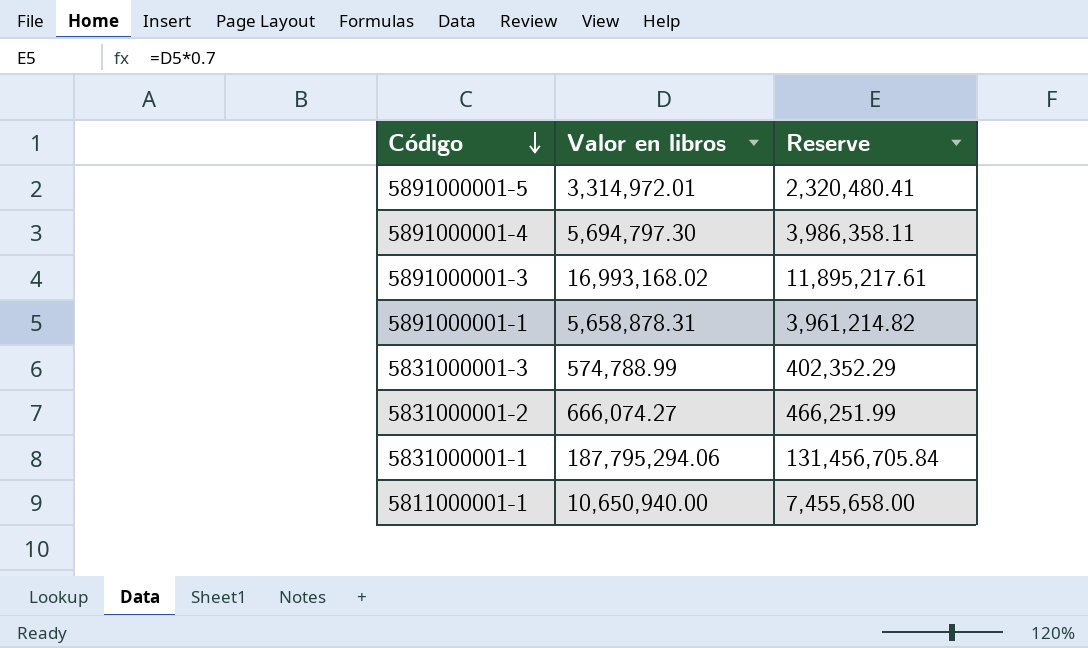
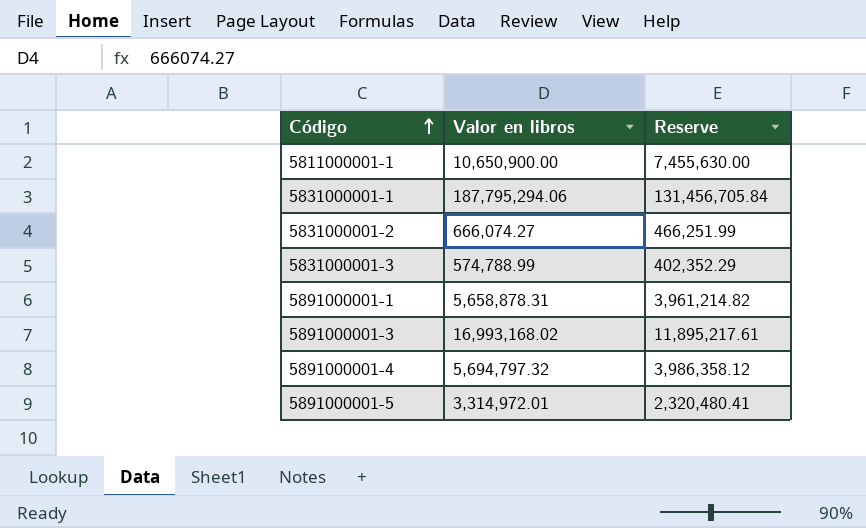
row order: Código descending -> Código ascending
5811000001-1 | Valor en libros: 10,650,940.00 -> 10,650,900.00
5811000001-1 | Reserve: 7,455,658.00 -> 7,455,630.00
5891000001-4 | Valor en libros: 5,694,797.30 -> 5,694,797.32
5891000001-4 | Reserve: 3,986,358.11 -> 3,986,358.12

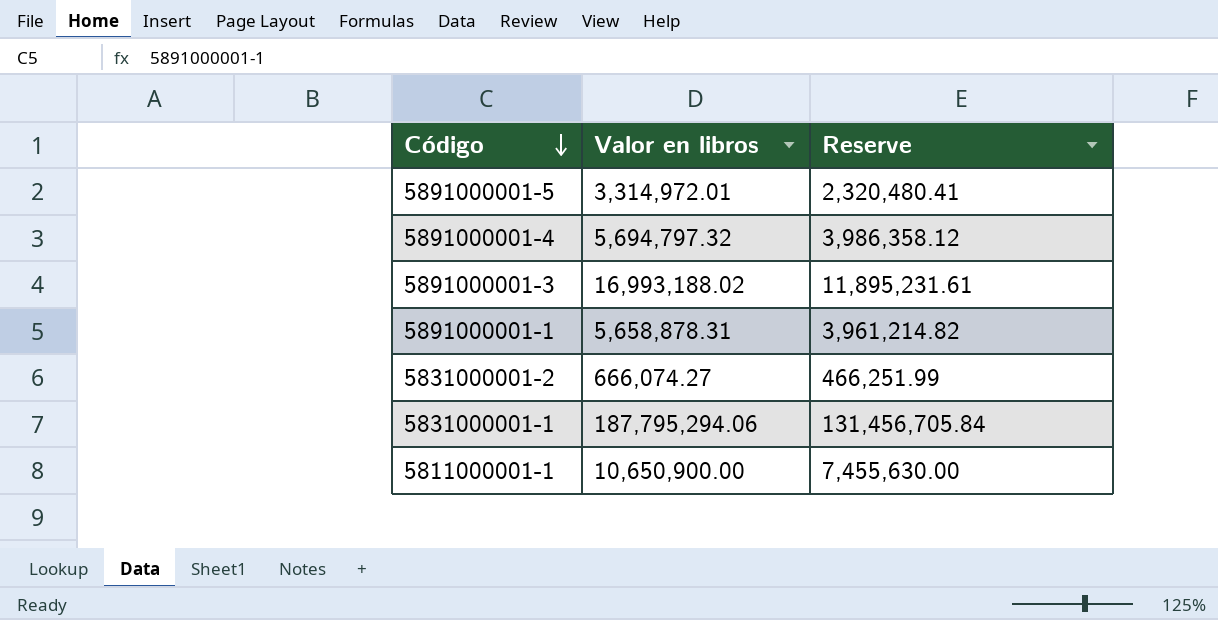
row order: Código ascending -> Código descending
row 5831000001-3: 574,788.99 | 402,352.29 -> none
5891000001-3 | Valor en libros: 16,993,168.02 -> 16,993,188.02
5891000001-3 | Reserve: 11,895,217.61 -> 11,895,231.61

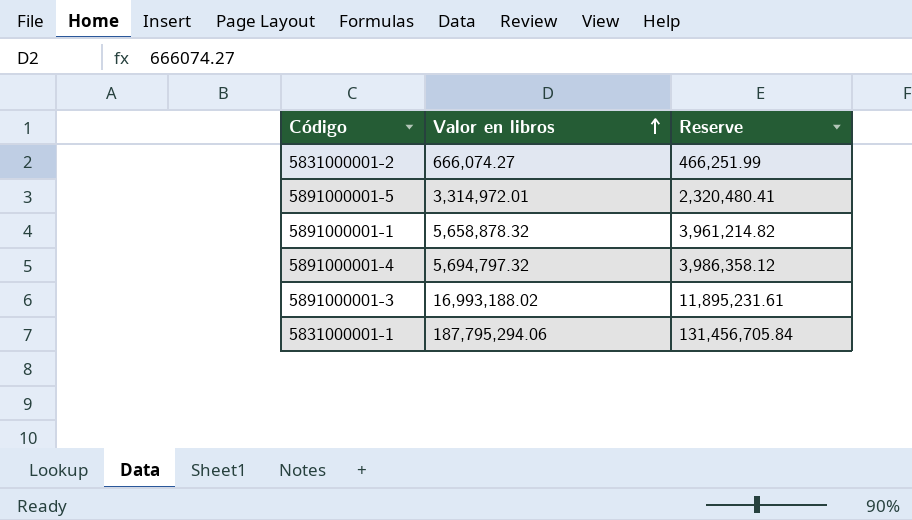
row order: Código descending -> Valor en libros ascending
row 5811000001-1: 10,650,900.00 | 7,455,630.00 -> none
5891000001-1 | Valor en libros: 5,658,878.31 -> 5,658,878.32

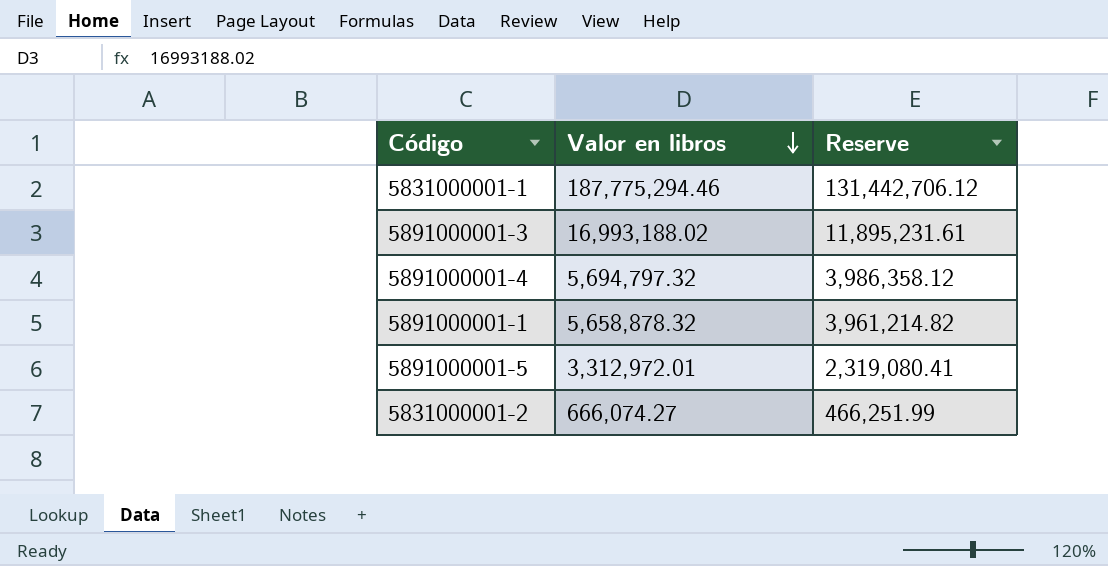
row order: Valor en libros ascending -> Valor en libros descending
5831000001-1 | Valor en libros: 187,795,294.06 -> 187,775,294.46
5831000001-1 | Reserve: 131,456,705.84 -> 131,442,706.12
5891000001-5 | Valor en libros: 3,314,972.01 -> 3,312,972.01
5891000001-5 | Reserve: 2,320,480.41 -> 2,319,080.41

